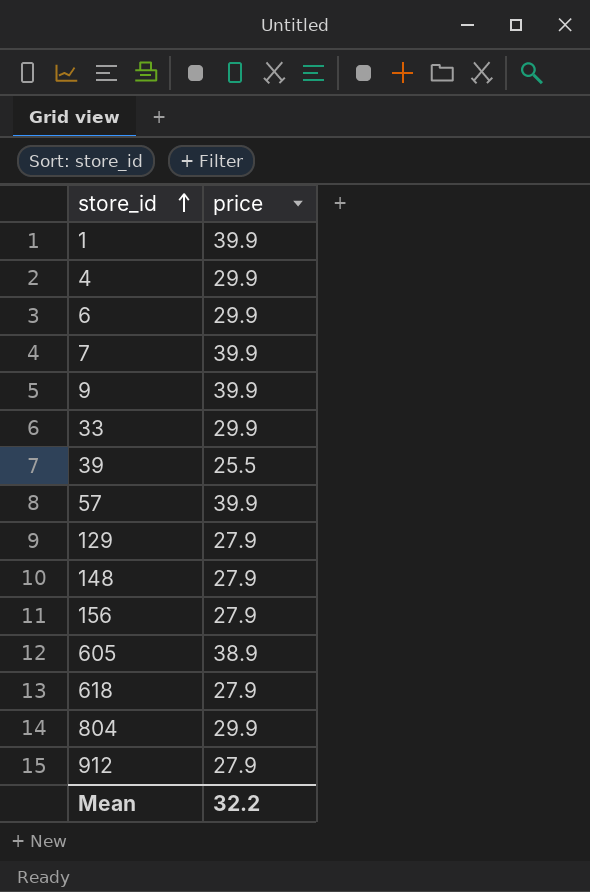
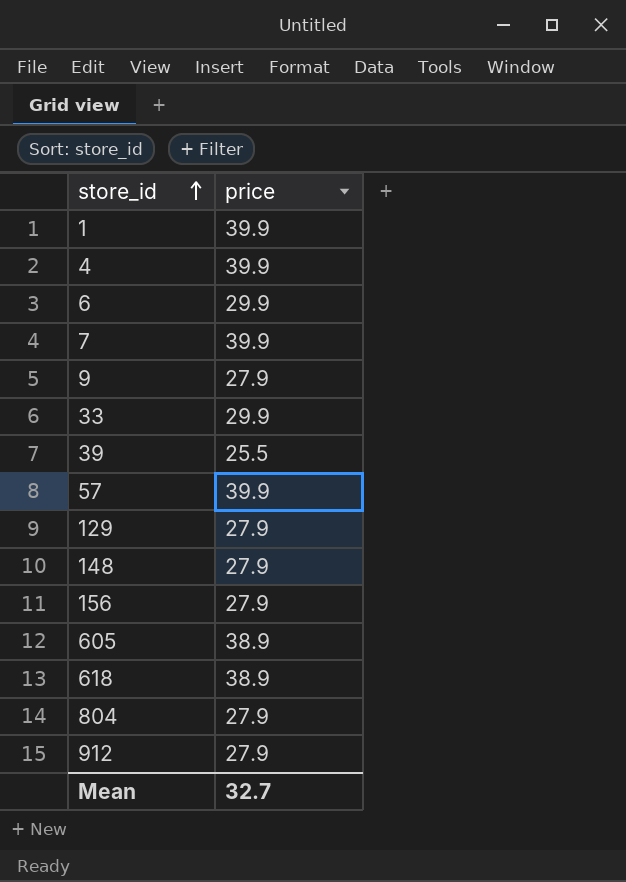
4 | price: 29.9 -> 39.9
9 | price: 39.9 -> 27.9
618 | price: 27.9 -> 38.9
804 | price: 29.9 -> 27.9
Mean | price: 32.2 -> 32.7

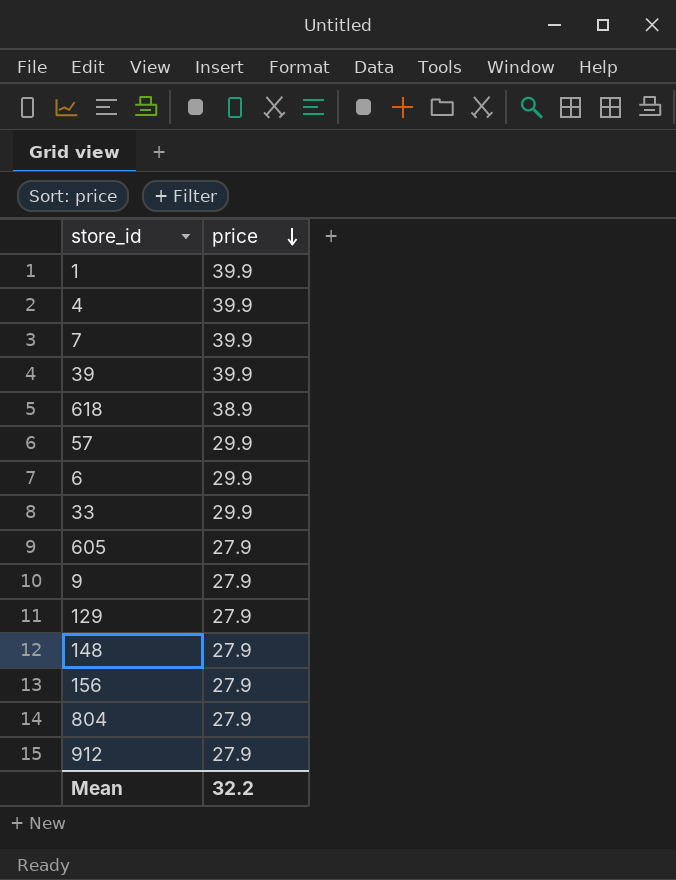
row order: store_id ascending -> price descending
39 | price: 25.5 -> 39.9
57 | price: 39.9 -> 29.9
605 | price: 38.9 -> 27.9
Mean | price: 32.7 -> 32.2

